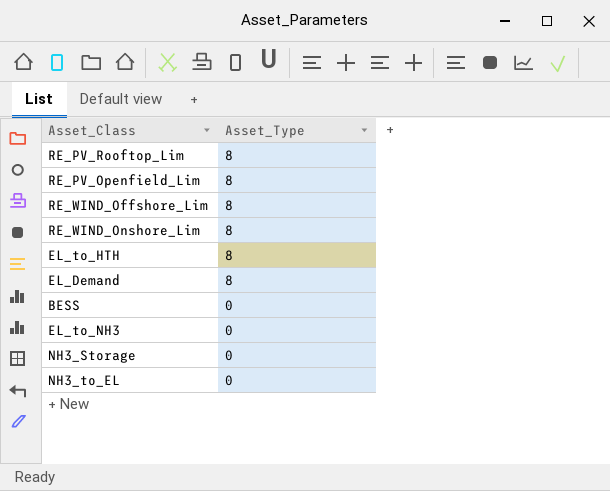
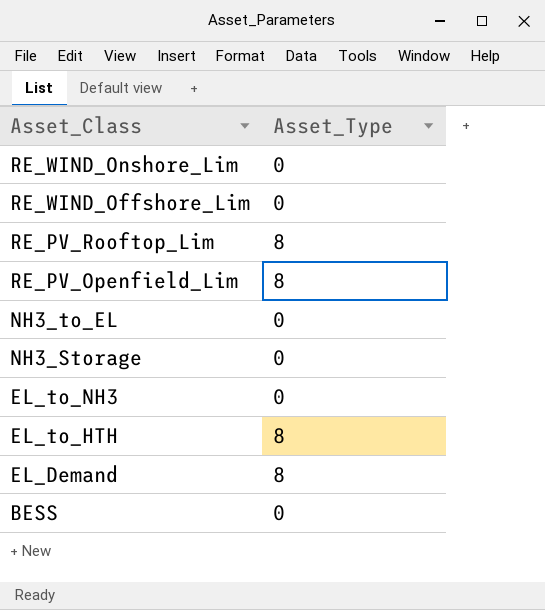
row order: Asset_Type descending -> Asset_Class descending
RE_WIND_Onshore_Lim | Asset_Type: 8 -> 0
RE_WIND_Offshore_Lim | Asset_Type: 8 -> 0

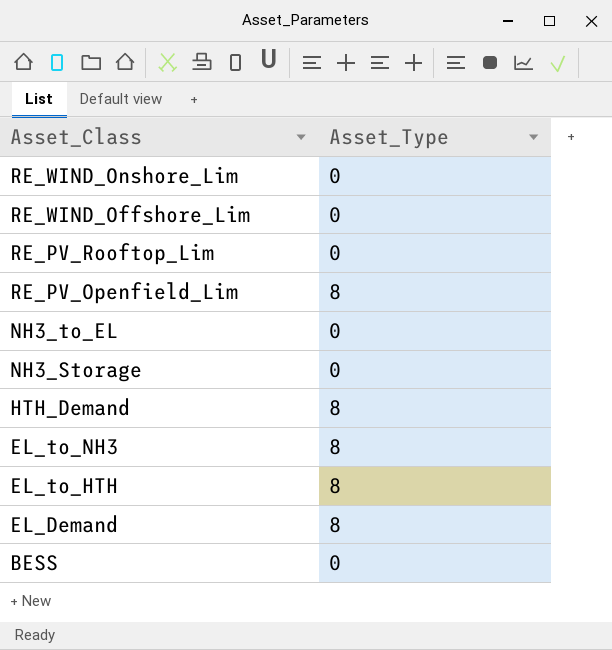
RE_PV_Rooftop_Lim | Asset_Type: 8 -> 0
row HTH_Demand: none -> 8
EL_to_NH3 | Asset_Type: 0 -> 8

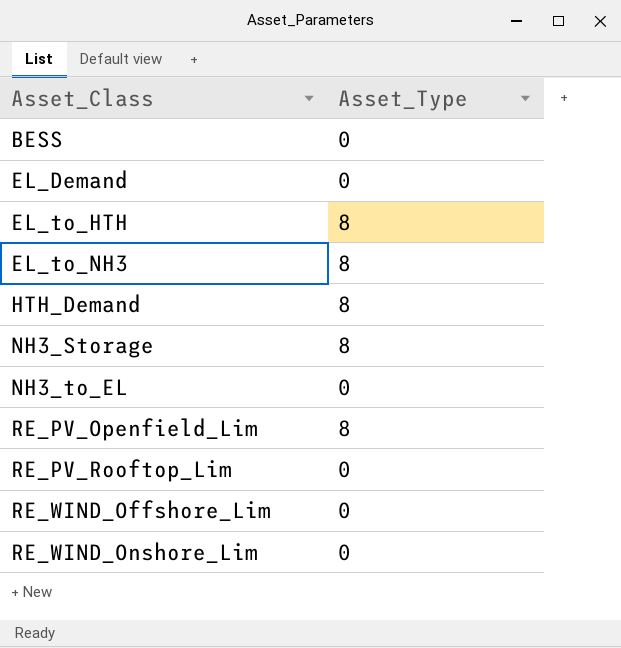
row order: Asset_Class descending -> Asset_Class ascending
EL_Demand | Asset_Type: 8 -> 0
NH3_Storage | Asset_Type: 0 -> 8

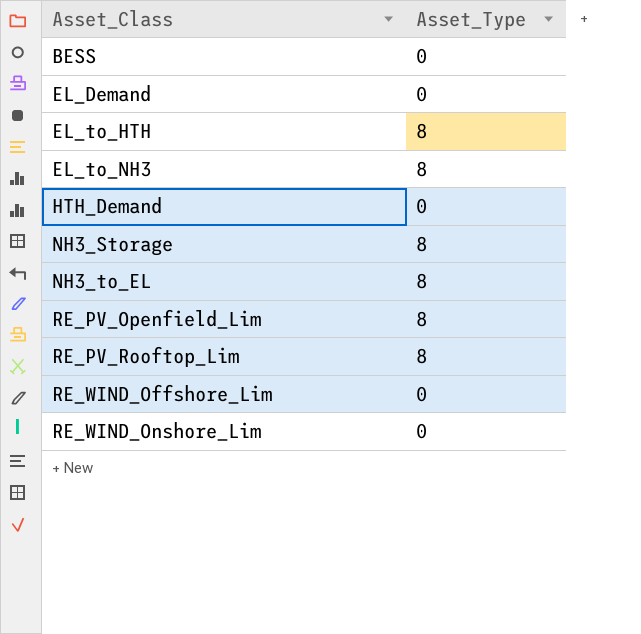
HTH_Demand | Asset_Type: 8 -> 0
NH3_to_EL | Asset_Type: 0 -> 8
RE_PV_Rooftop_Lim | Asset_Type: 0 -> 8

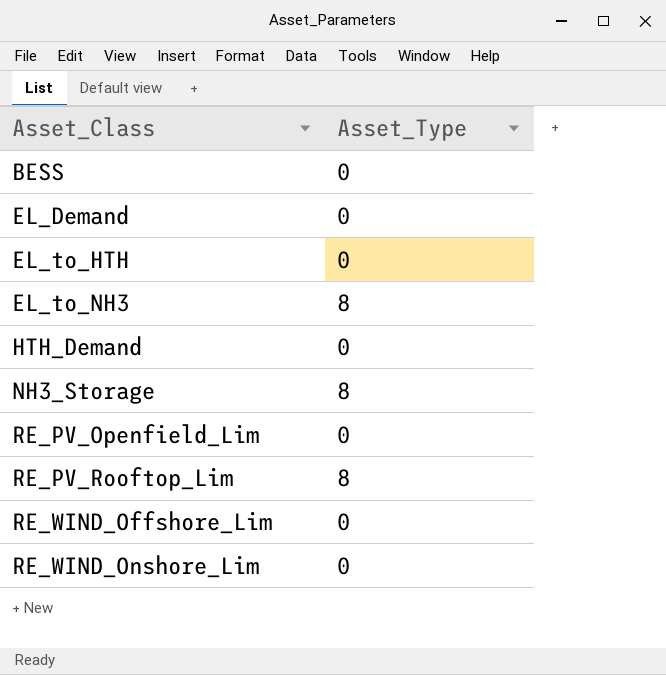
row NH3_to_EL: 8 -> none
EL_to_HTH | Asset_Type: 8 -> 0
RE_PV_Openfield_Lim | Asset_Type: 8 -> 0

